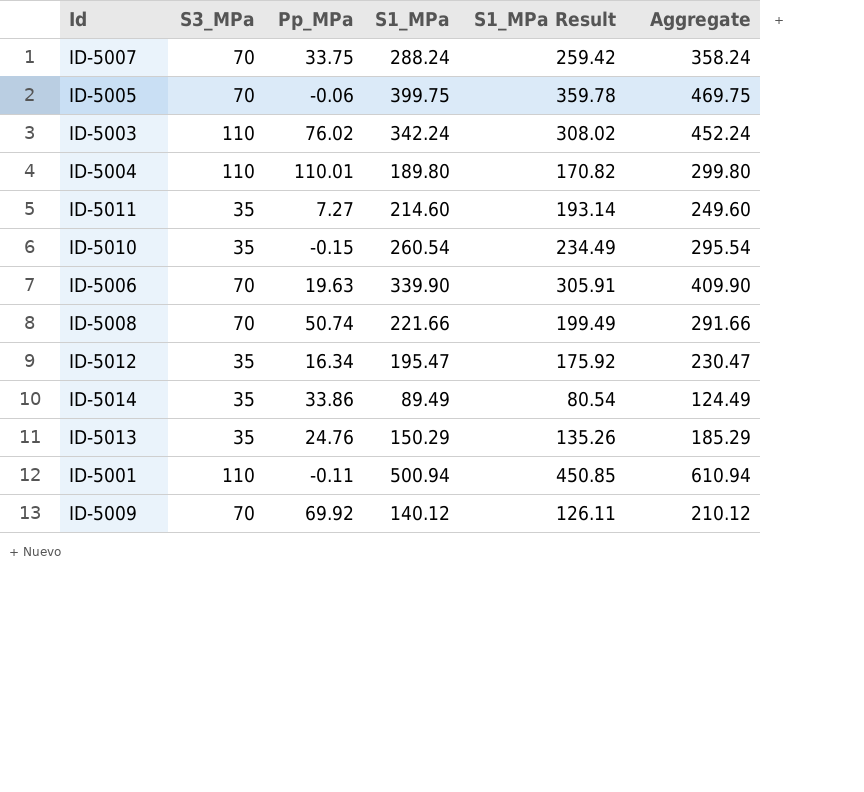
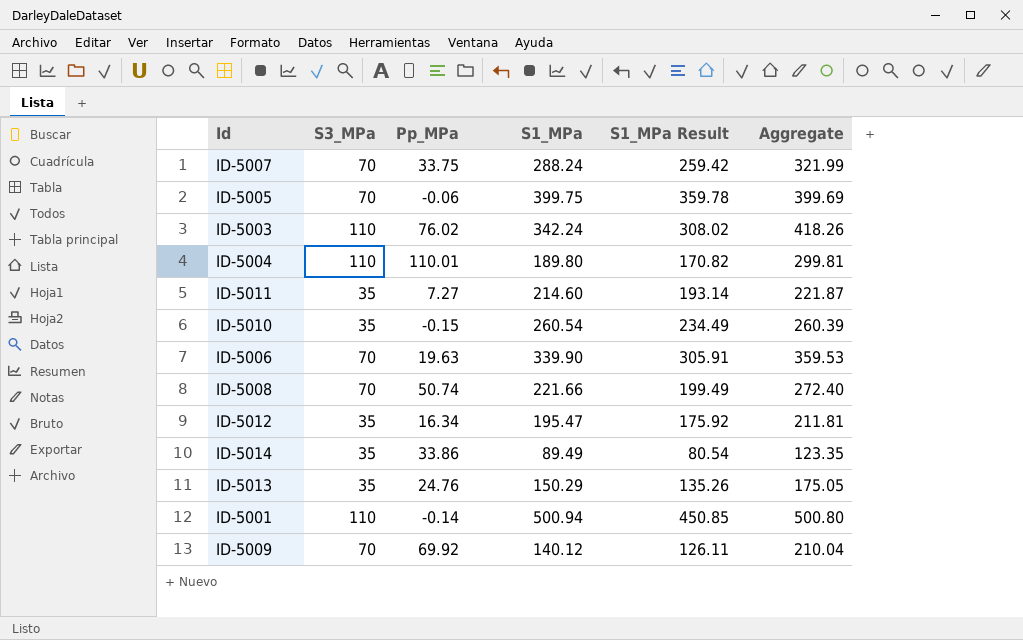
column Aggregate | formula: [S3_MPa] + [S1_MPa] -> [Pp_MPa] + [S1_MPa]
ID-5001 | Pp_MPa: -0.11 -> -0.14

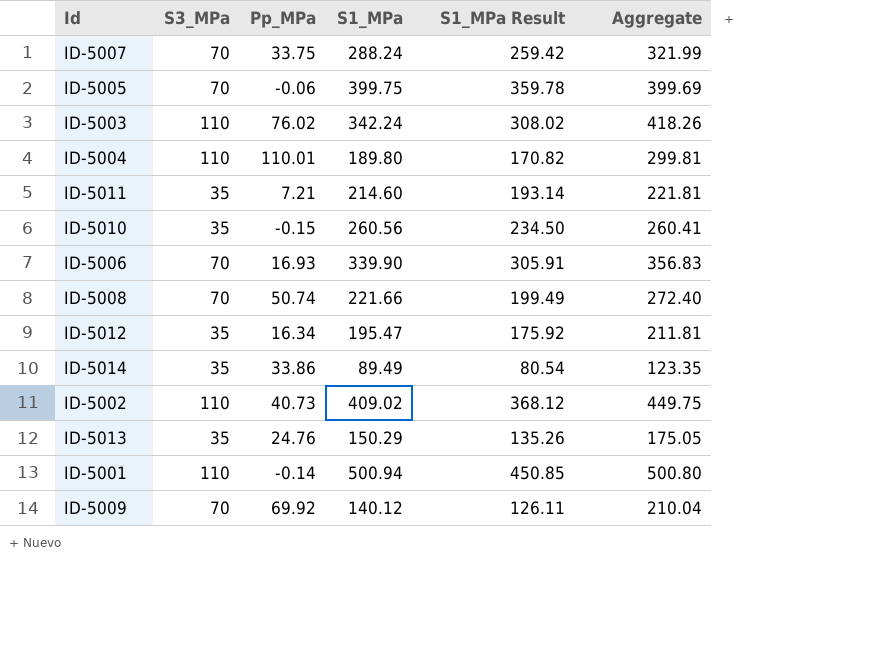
ID-5011 | Pp_MPa: 7.27 -> 7.21
ID-5011 | Aggregate: 221.87 -> 221.81
ID-5010 | S1_MPa: 260.54 -> 260.56
ID-5010 | S1_MPa Result: 234.49 -> 234.50
ID-5010 | Aggregate: 260.39 -> 260.41
ID-5006 | Pp_MPa: 19.63 -> 16.93
ID-5006 | Aggregate: 359.53 -> 356.83
row ID-5002: none -> 110 | 40.73 | 409.02 | 368.12 | 449.75

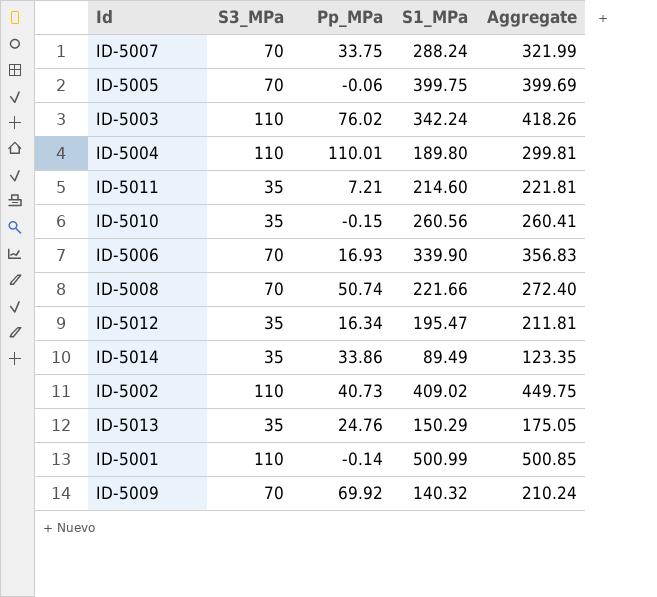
column S1_MPa Result | formula: [S1_MPa] * 0.9 -> none
ID-5001 | S1_MPa: 500.94 -> 500.99
ID-5001 | Aggregate: 500.80 -> 500.85
ID-5009 | S1_MPa: 140.12 -> 140.32
ID-5009 | Aggregate: 210.04 -> 210.24

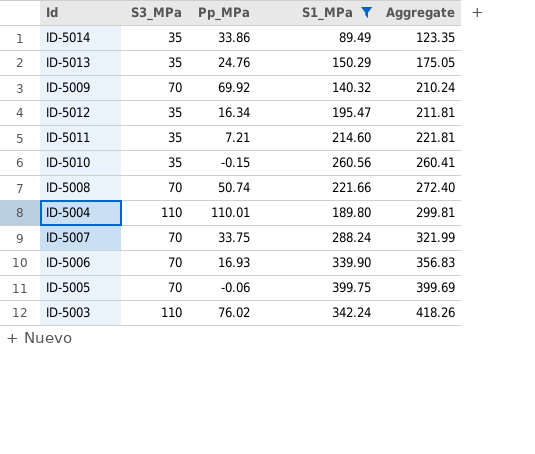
filter: none -> S1_MPa <= 399.75
row order: none -> Aggregate ascending

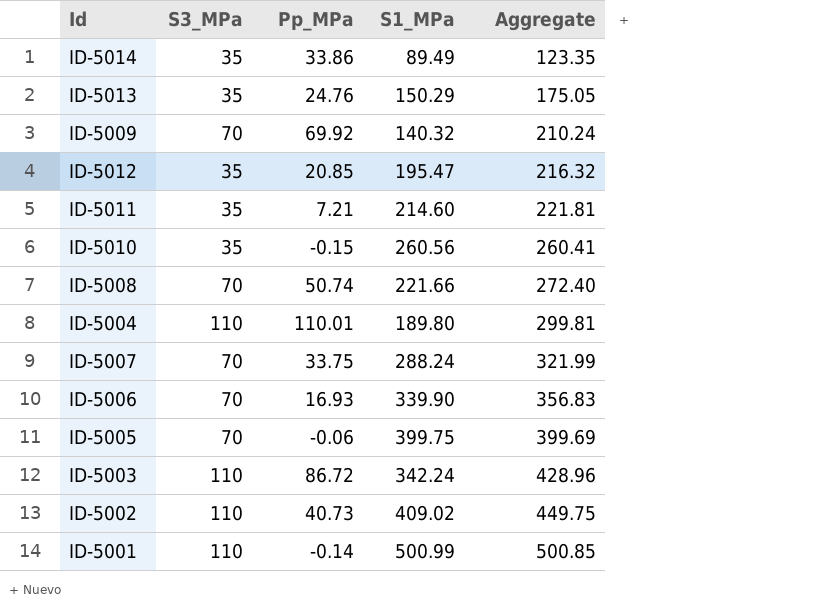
filter: S1_MPa <= 399.75 -> none
ID-5012 | Pp_MPa: 16.34 -> 20.85
ID-5012 | Aggregate: 211.81 -> 216.32
ID-5003 | Pp_MPa: 76.02 -> 86.72
ID-5003 | Aggregate: 418.26 -> 428.96

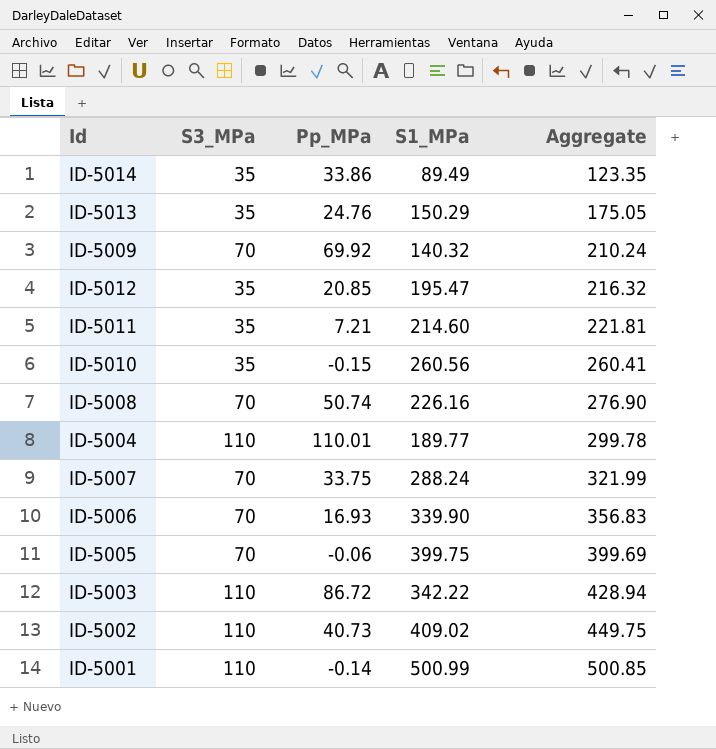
ID-5008 | S1_MPa: 221.66 -> 226.16
ID-5008 | Aggregate: 272.40 -> 276.90
ID-5004 | S1_MPa: 189.80 -> 189.77
ID-5004 | Aggregate: 299.81 -> 299.78
ID-5003 | S1_MPa: 342.24 -> 342.22
ID-5003 | Aggregate: 428.96 -> 428.94

